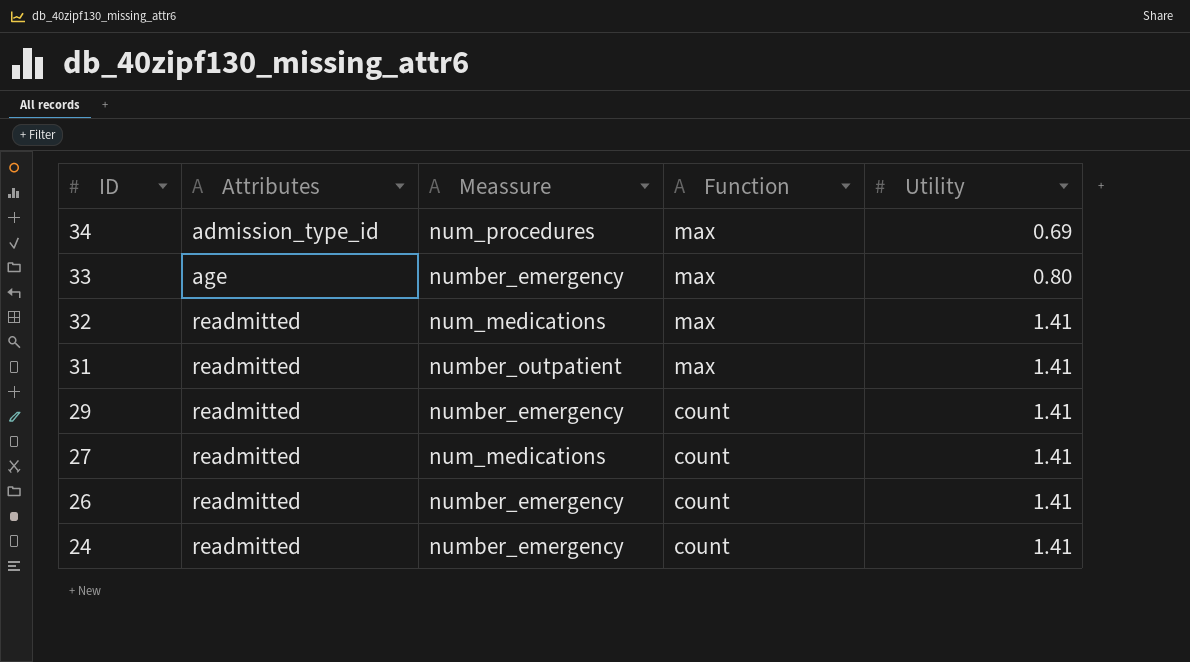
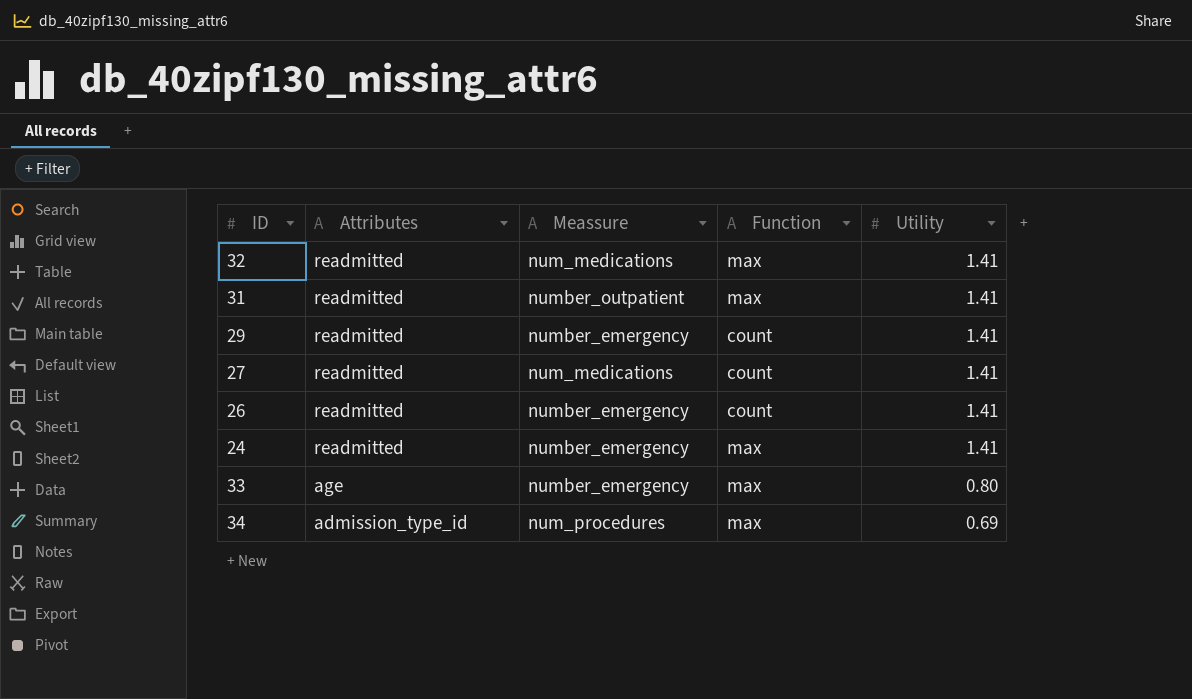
row order: ID descending -> Attributes descending
24 | Function: count -> max

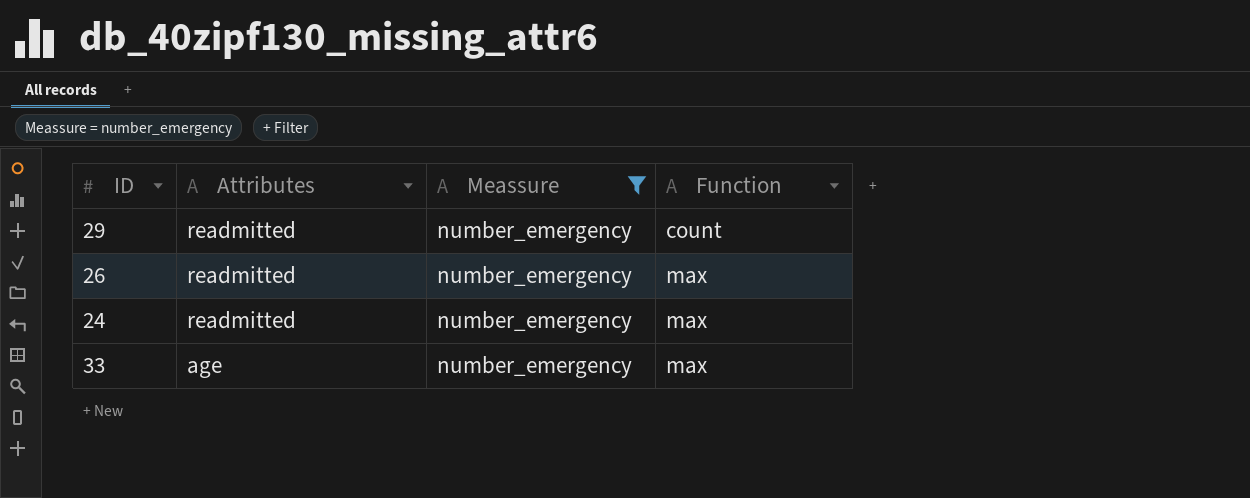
filter: none -> Meassure = number_emergency
column Utility | position: 5 -> none
26 | Function: count -> max

